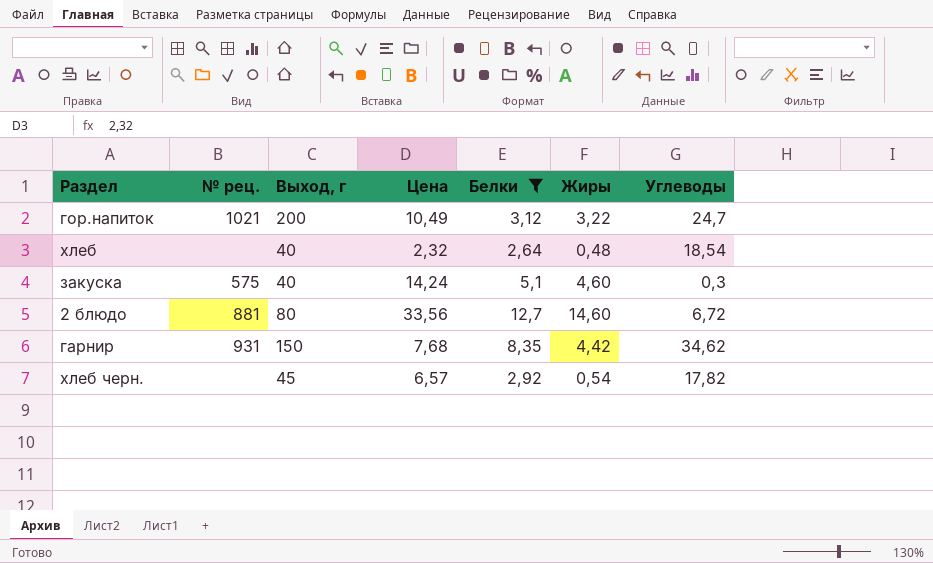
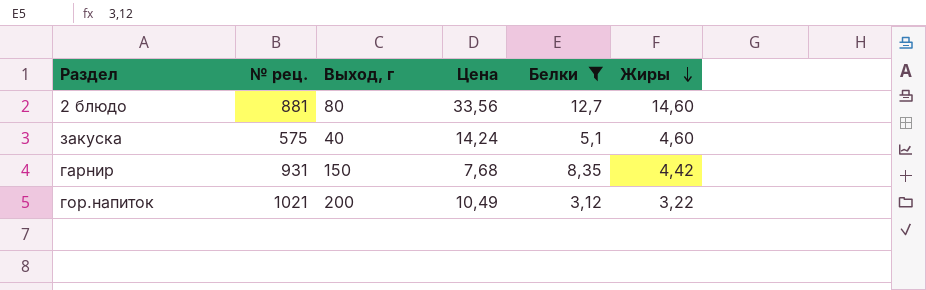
row order: none -> Жиры descending
column Углеводы | position: 7 -> none
row хлеб: none | 40 | 2,32 | 2,64 | 0,48 | 18,54 -> none
row хлеб черн.: none | 45 | 6,57 | 2,92 | 0,54 | 17,82 -> none

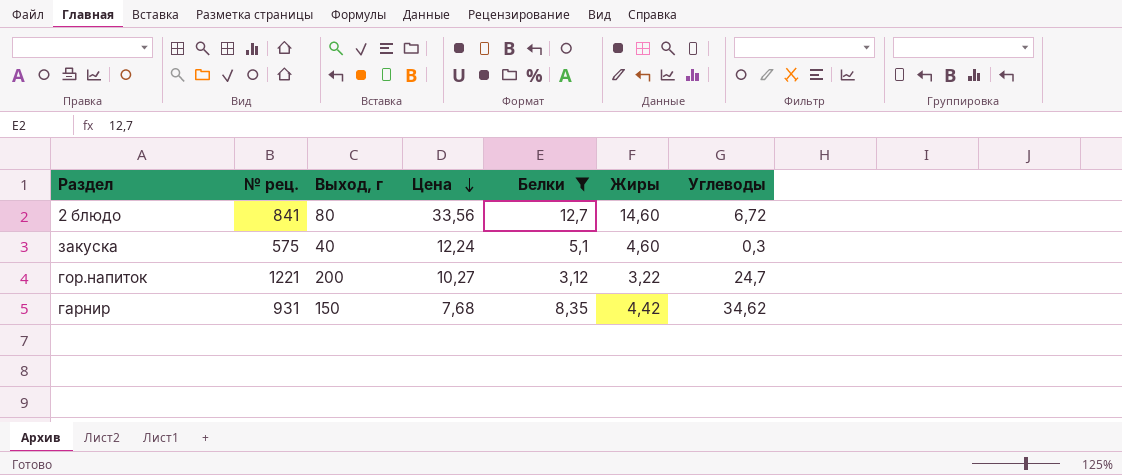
row order: Жиры descending -> Цена descending
column Углеводы | position: none -> 7
2 блюдо | № рец.: 881 -> 841
закуска | Цена: 14,24 -> 12,24
гор.напиток | № рец.: 1021 -> 1221
гор.напиток | Цена: 10,49 -> 10,27

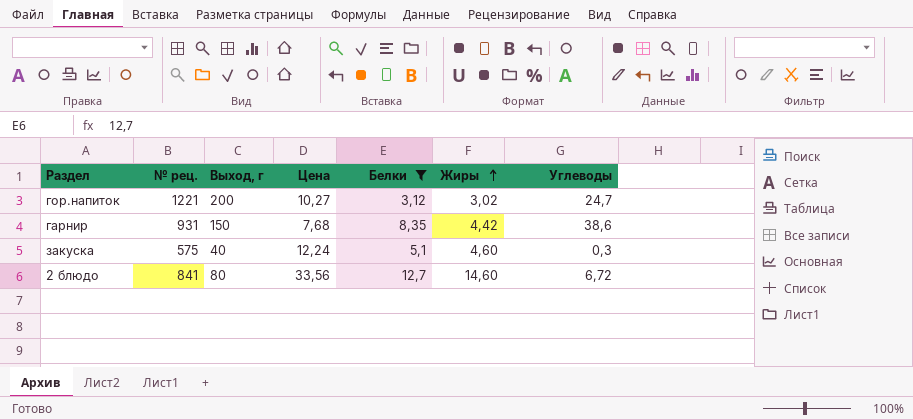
row order: Цена descending -> Жиры ascending
гор.напиток | Жиры: 3,22 -> 3,02
гарнир | Углеводы: 34,62 -> 38,6

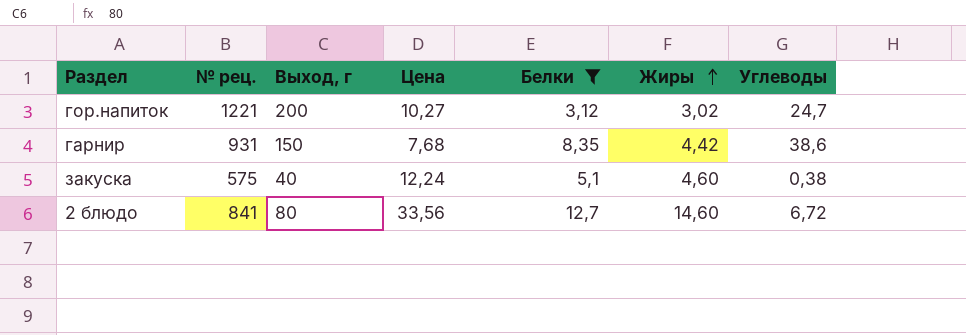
закуска | Углеводы: 0,3 -> 0,38

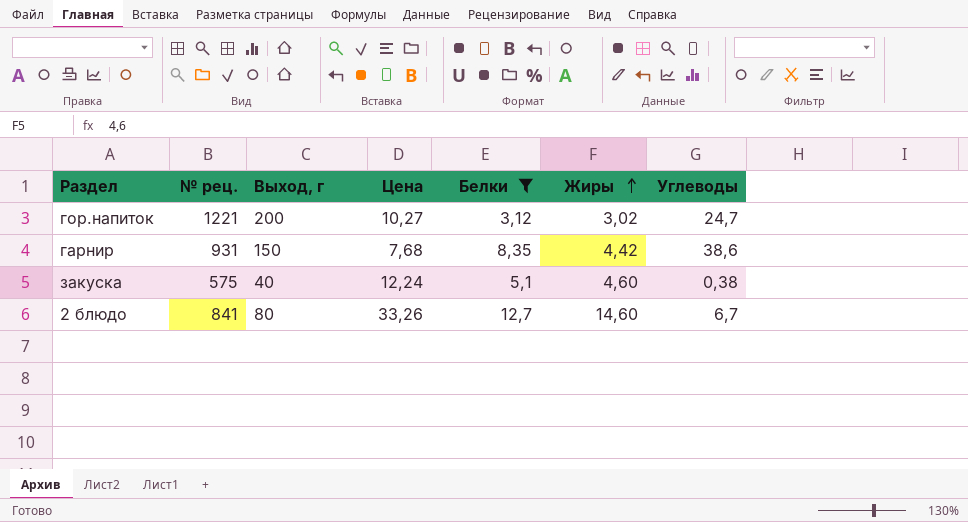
2 блюдо | Цена: 33,56 -> 33,26
2 блюдо | Углеводы: 6,72 -> 6,7

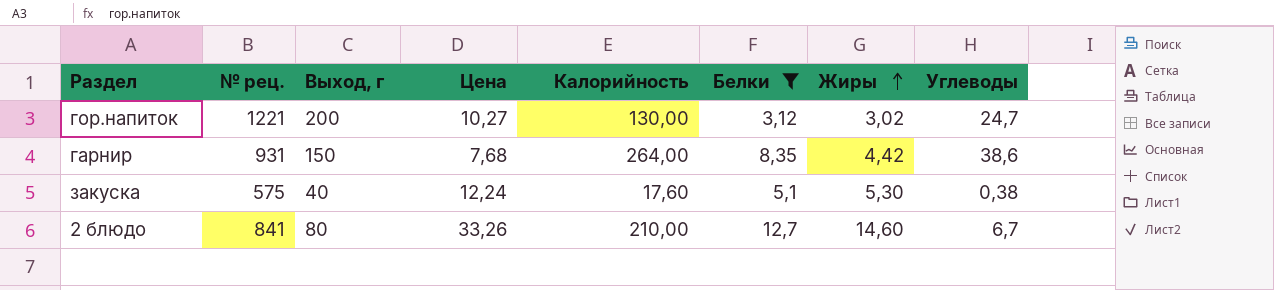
column Калорийность | position: none -> 5
закуска | Жиры: 4,60 -> 5,30

